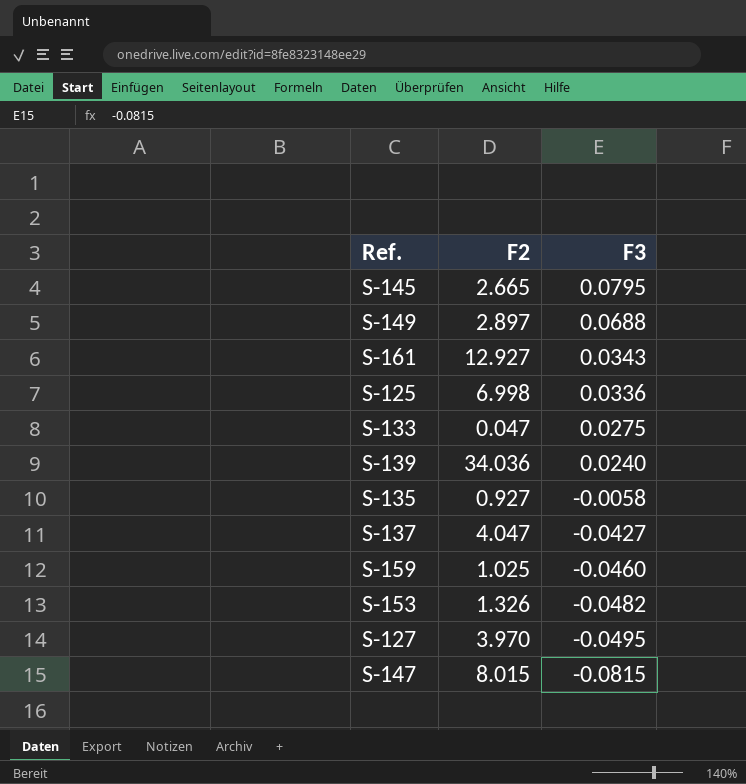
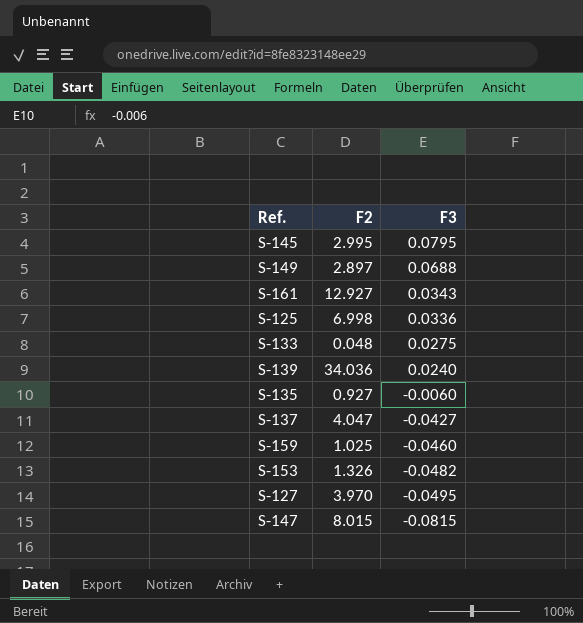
S-145 | F2: 2.665 -> 2.995
S-133 | F2: 0.047 -> 0.048
S-135 | F3: -0.0058 -> -0.0060

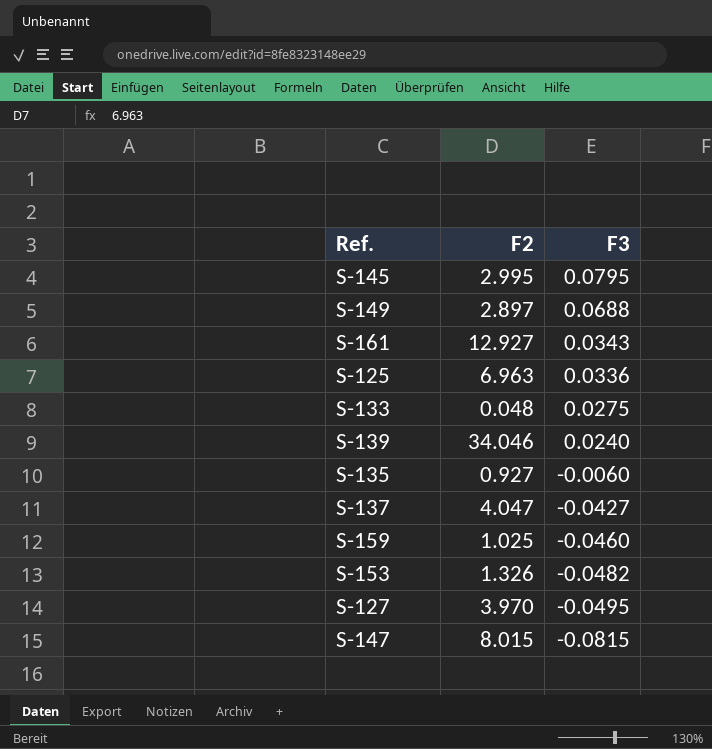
S-125 | F2: 6.998 -> 6.963
S-139 | F2: 34.036 -> 34.046

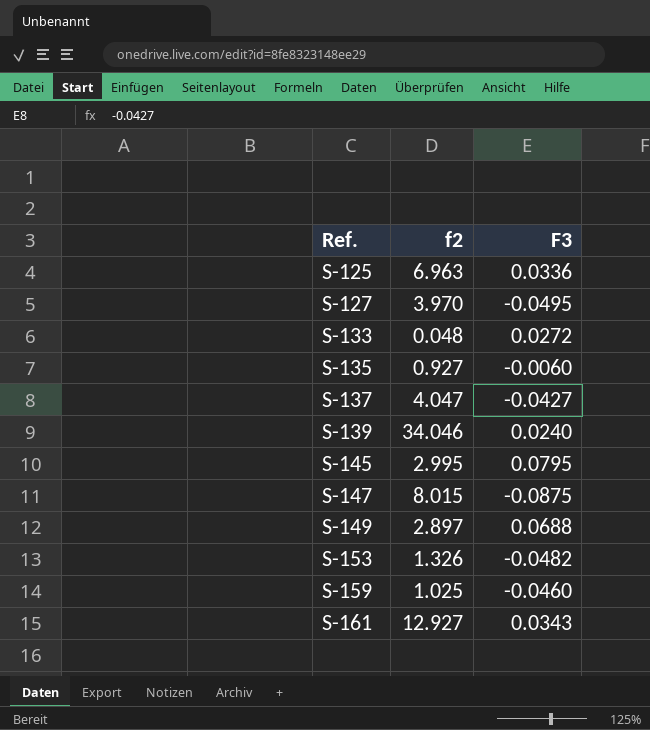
row order: F3 descending -> Ref. ascending
column name: F2 -> f2
S-133 | F3: 0.0275 -> 0.0272
S-147 | F3: -0.0815 -> -0.0875

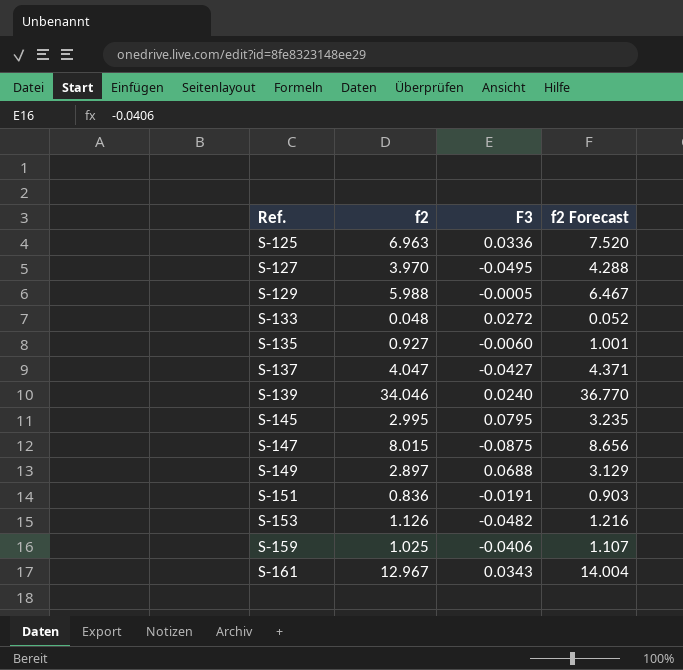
column f2 Forecast | formula: none -> [f2] * 1.08
row S-129: none -> 5.988 | -0.0005 | 6.467
row S-151: none -> 0.836 | -0.0191 | 0.903
S-153 | f2: 1.326 -> 1.126
S-159 | F3: -0.0460 -> -0.0406
S-161 | f2: 12.927 -> 12.967

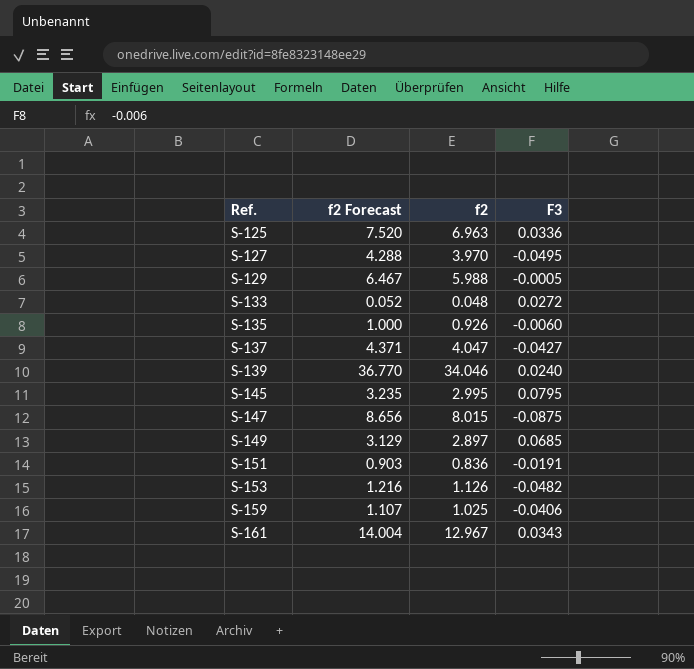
column f2 Forecast | position: 4 -> 2
S-135 | f2 Forecast: 1.001 -> 1.000
S-135 | f2: 0.927 -> 0.926
S-149 | F3: 0.0688 -> 0.0685

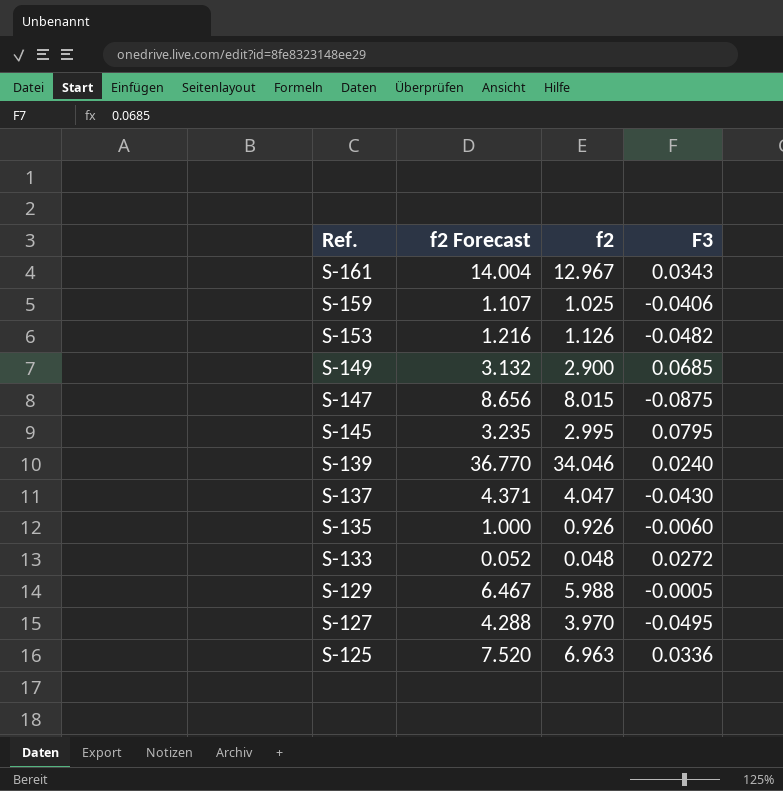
row order: Ref. ascending -> Ref. descending
row S-151: 0.903 | 0.836 | -0.0191 -> none
S-149 | f2 Forecast: 3.129 -> 3.132
S-149 | f2: 2.897 -> 2.900
S-137 | F3: -0.0427 -> -0.0430

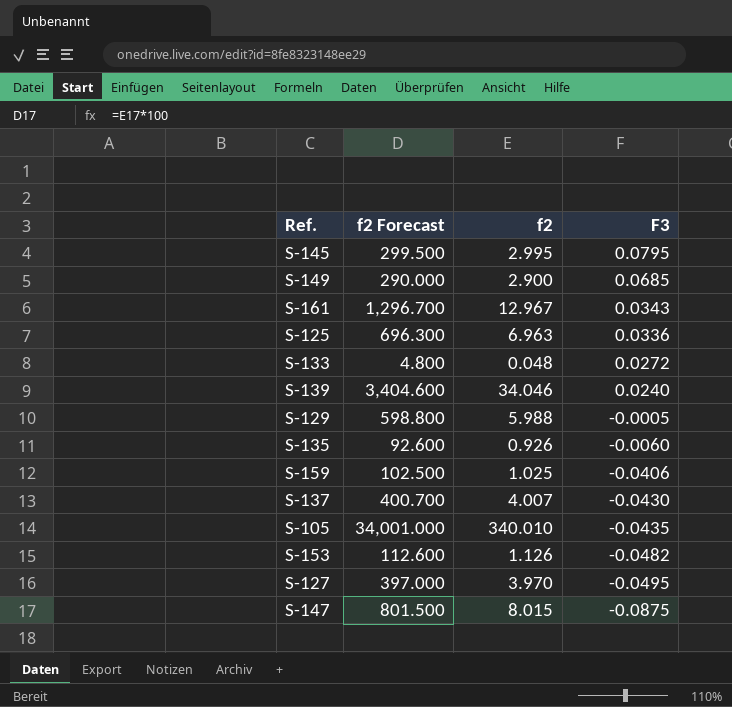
row order: Ref. descending -> F3 descending
column f2 Forecast | formula: [f2] * 1.08 -> [f2] * 100
S-137 | f2: 4.047 -> 4.007
row S-105: none -> 34,001.000 | 340.010 | -0.0435

